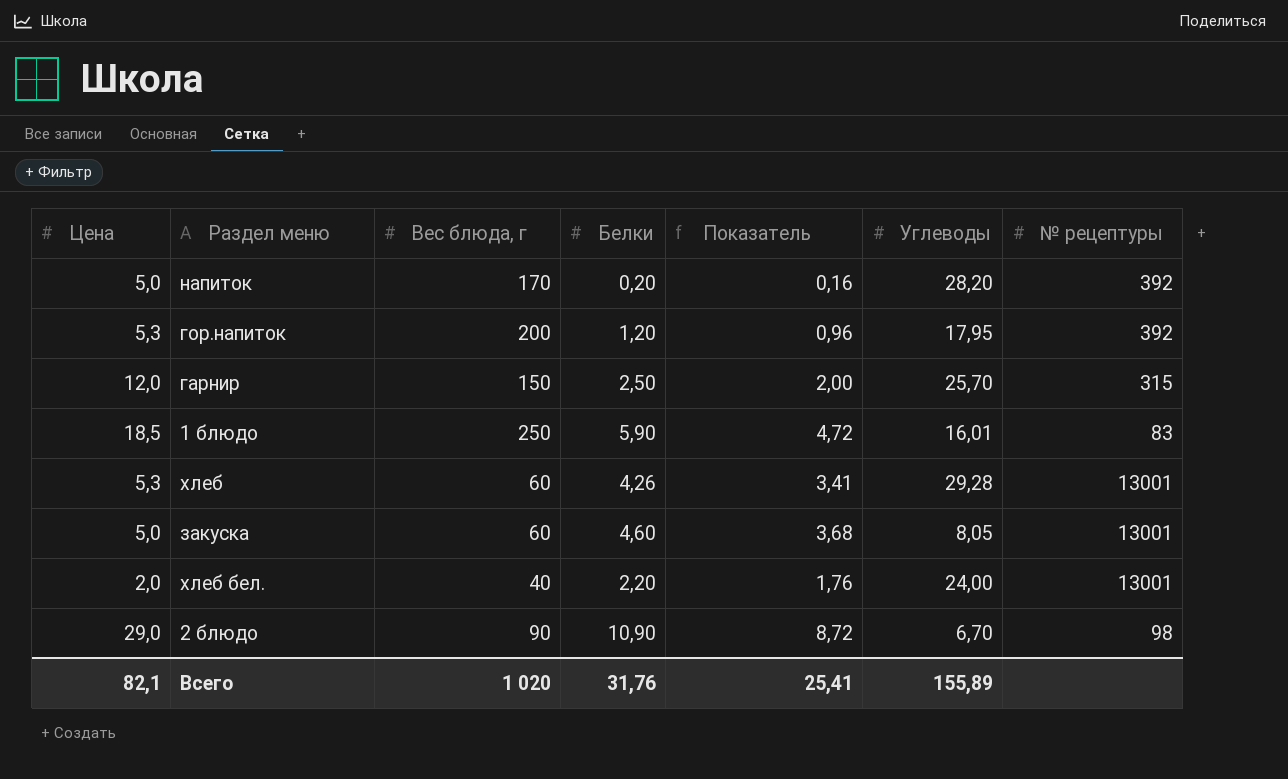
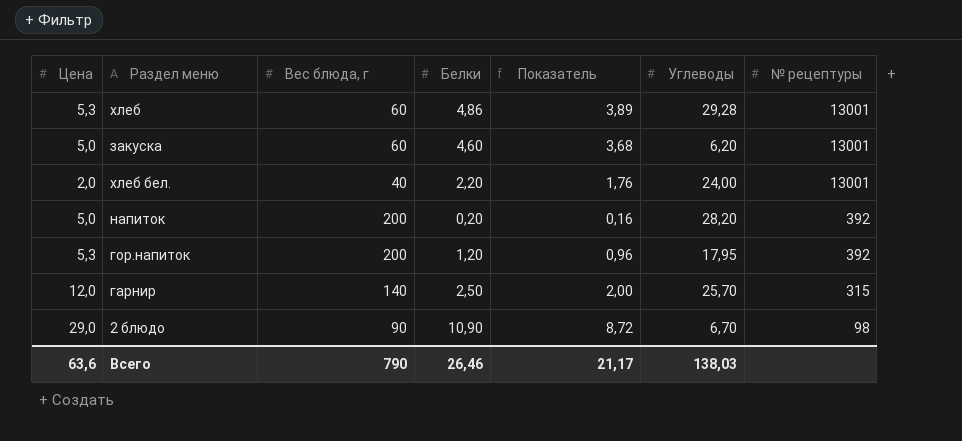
row order: none -> № рецептуры descending
row 1 блюдо: 18,5 | 250 | 5,90 | 4,72 | 16,01 | 83 -> none
хлеб | Белки: 4,26 -> 4,86
хлеб | Показатель: 3,41 -> 3,89
закуска | Углеводы: 8,05 -> 6,20
напиток | Вес блюда, г: 170 -> 200
гарнир | Вес блюда, г: 150 -> 140
Всего | Цена: 82,1 -> 63,6
Всего | Вес блюда, г: 1 020 -> 790
Всего | Белки: 31,76 -> 26,46
Всего | Показатель: 25,41 -> 21,17
Всего | Углеводы: 155,89 -> 138,03

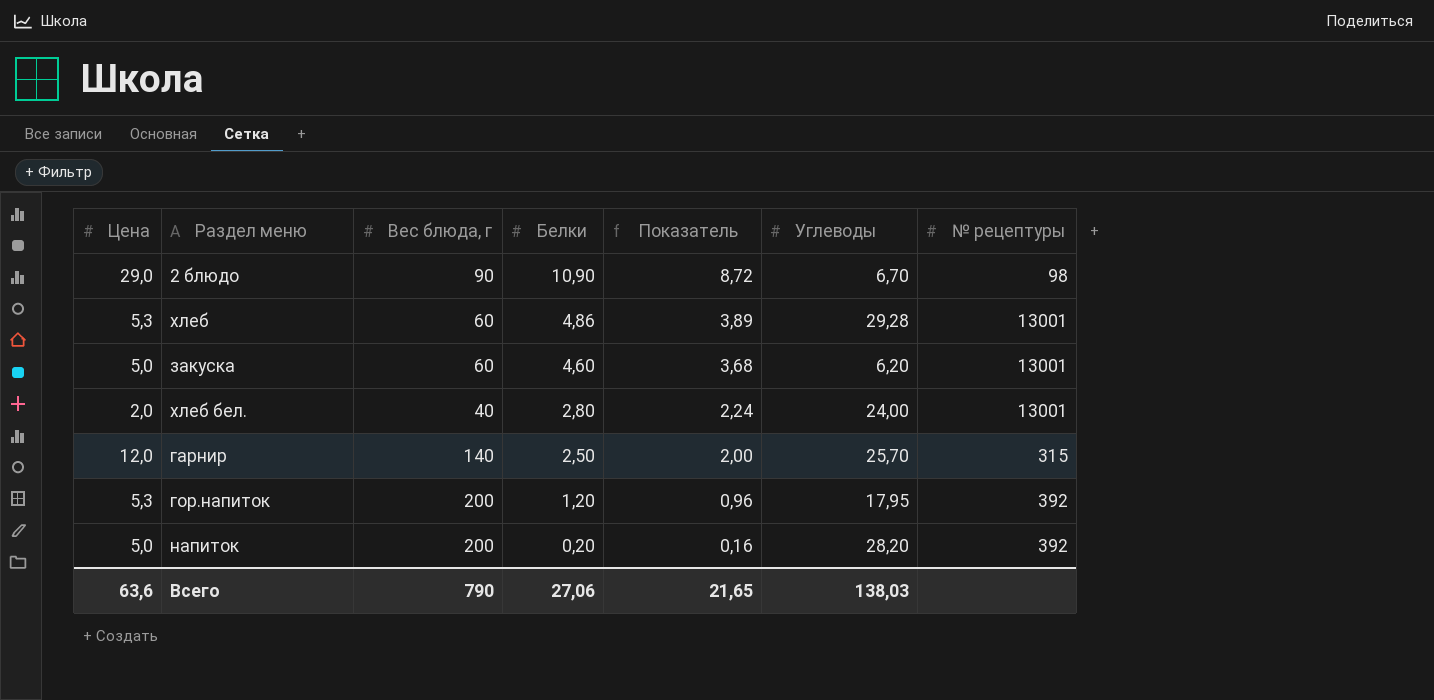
row order: № рецептуры descending -> Белки descending
хлеб бел. | Белки: 2,20 -> 2,80
хлеб бел. | Показатель: 1,76 -> 2,24
Всего | Белки: 26,46 -> 27,06
Всего | Показатель: 21,17 -> 21,65

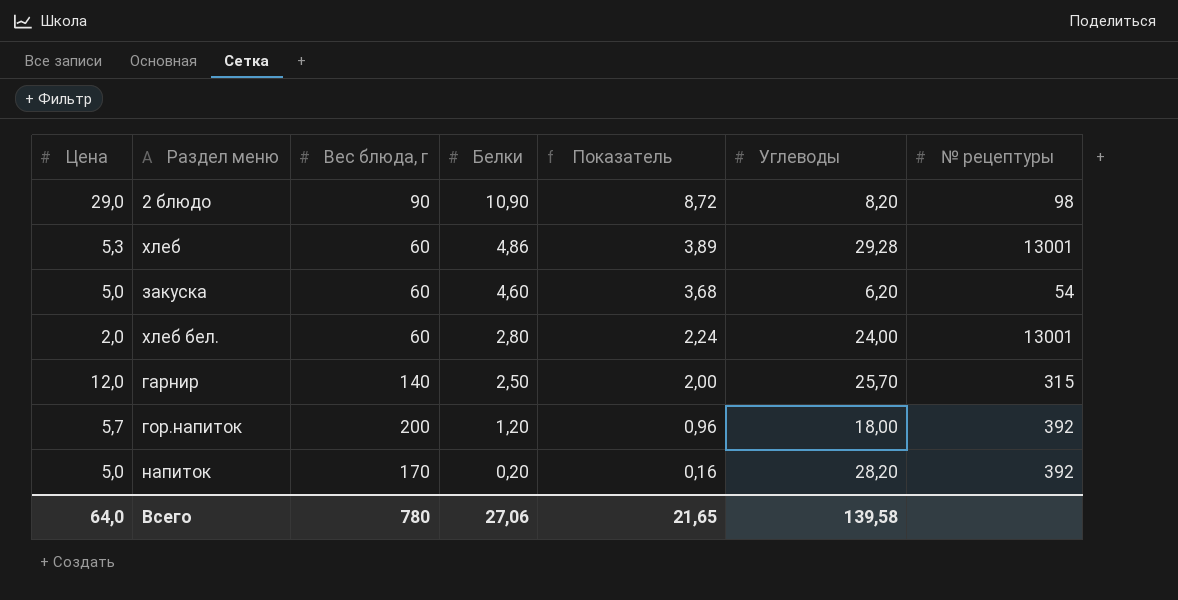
2 блюдо | Углеводы: 6,70 -> 8,20
закуска | № рецептуры: 13001 -> 54
хлеб бел. | Вес блюда, г: 40 -> 60
гор.напиток | Цена: 5,3 -> 5,7
гор.напиток | Углеводы: 17,95 -> 18,00
напиток | Вес блюда, г: 200 -> 170
Всего | Цена: 63,6 -> 64,0
Всего | Вес блюда, г: 790 -> 780
Всего | Углеводы: 138,03 -> 139,58

